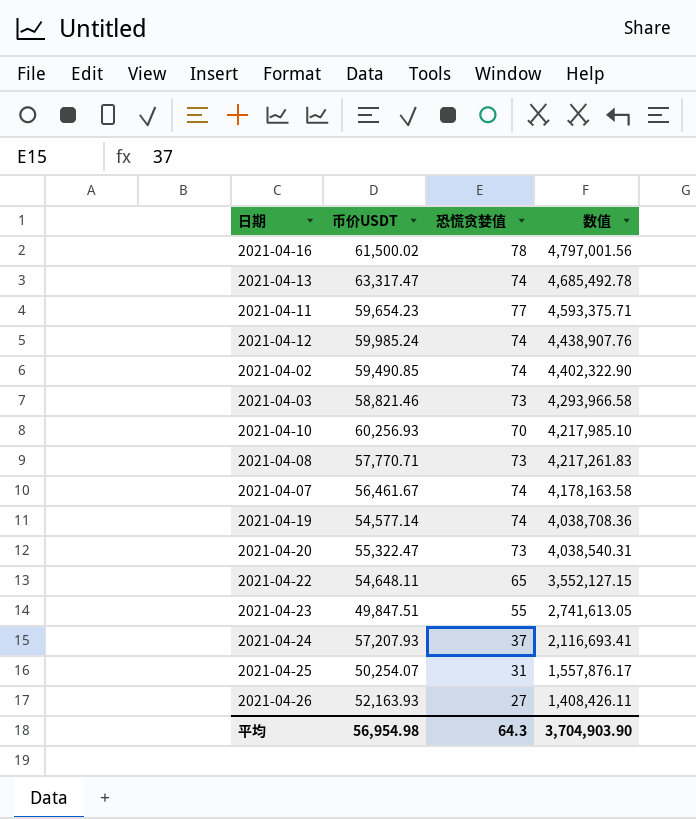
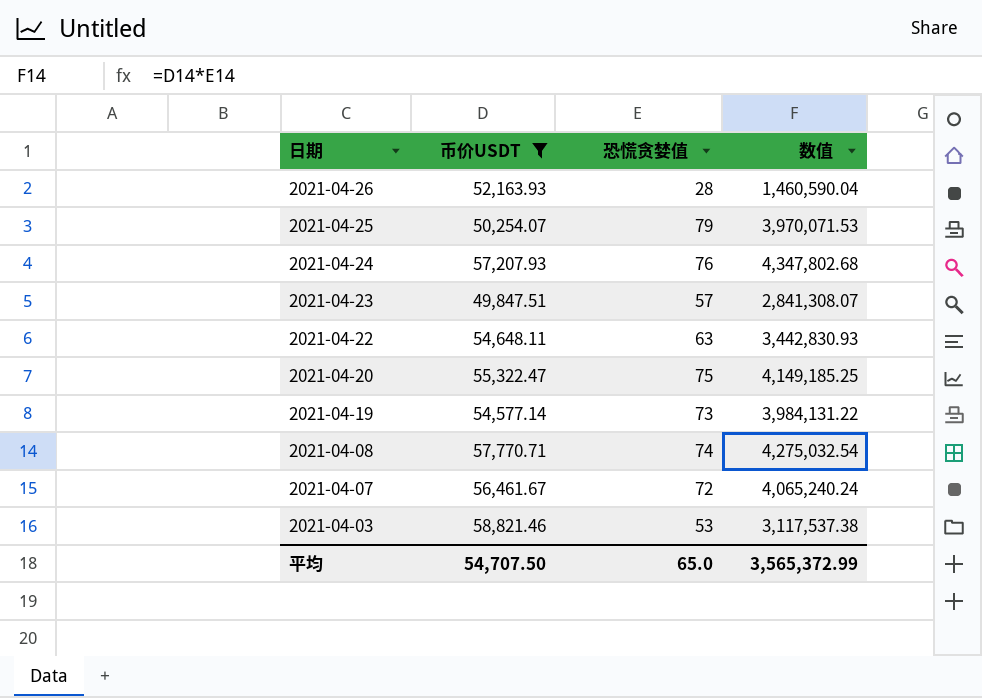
filter: none -> 币价USDT <= 58,821.46
row order: 数值 descending -> 日期 descending
2021-04-26 | 恐慌贪婪值: 27 -> 28
2021-04-26 | 数值: 1,408,426.11 -> 1,460,590.04
2021-04-25 | 恐慌贪婪值: 31 -> 79
2021-04-25 | 数值: 1,557,876.17 -> 3,970,071.53
2021-04-24 | 恐慌贪婪值: 37 -> 76
2021-04-24 | 数值: 2,116,693.41 -> 4,347,802.68
2021-04-23 | 恐慌贪婪值: 55 -> 57
2021-04-23 | 数值: 2,741,613.05 -> 2,841,308.07
2021-04-22 | 恐慌贪婪值: 65 -> 63
2021-04-22 | 数值: 3,552,127.15 -> 3,442,830.93
2021-04-20 | 恐慌贪婪值: 73 -> 75
2021-04-20 | 数值: 4,038,540.31 -> 4,149,185.25
2021-04-19 | 恐慌贪婪值: 74 -> 73
2021-04-19 | 数值: 4,038,708.36 -> 3,984,131.22
2021-04-08 | 恐慌贪婪值: 73 -> 74
2021-04-08 | 数值: 4,217,261.83 -> 4,275,032.54
2021-04-07 | 恐慌贪婪值: 74 -> 72
2021-04-07 | 数值: 4,178,163.58 -> 4,065,240.24
2021-04-03 | 恐慌贪婪值: 73 -> 53
2021-04-03 | 数值: 4,293,966.58 -> 3,117,537.38
平均 | 币价USDT: 56,954.98 -> 54,707.50
平均 | 恐慌贪婪值: 64.3 -> 65.0
平均 | 数值: 3,704,903.90 -> 3,565,372.99

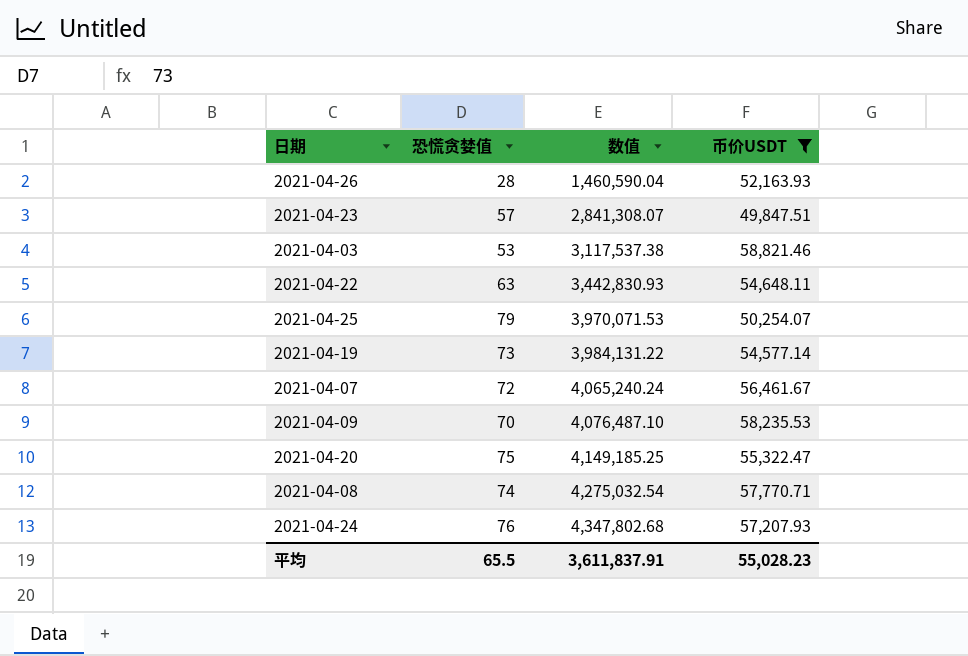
row order: 日期 descending -> 数值 ascending
column 币价USDT | position: 2 -> 4
row 2021-04-09: none -> 70 | 4,076,487.10 | 58,235.53
平均 | 恐慌贪婪值: 65.0 -> 65.5
平均 | 数值: 3,565,372.99 -> 3,611,837.91
平均 | 币价USDT: 54,707.50 -> 55,028.23

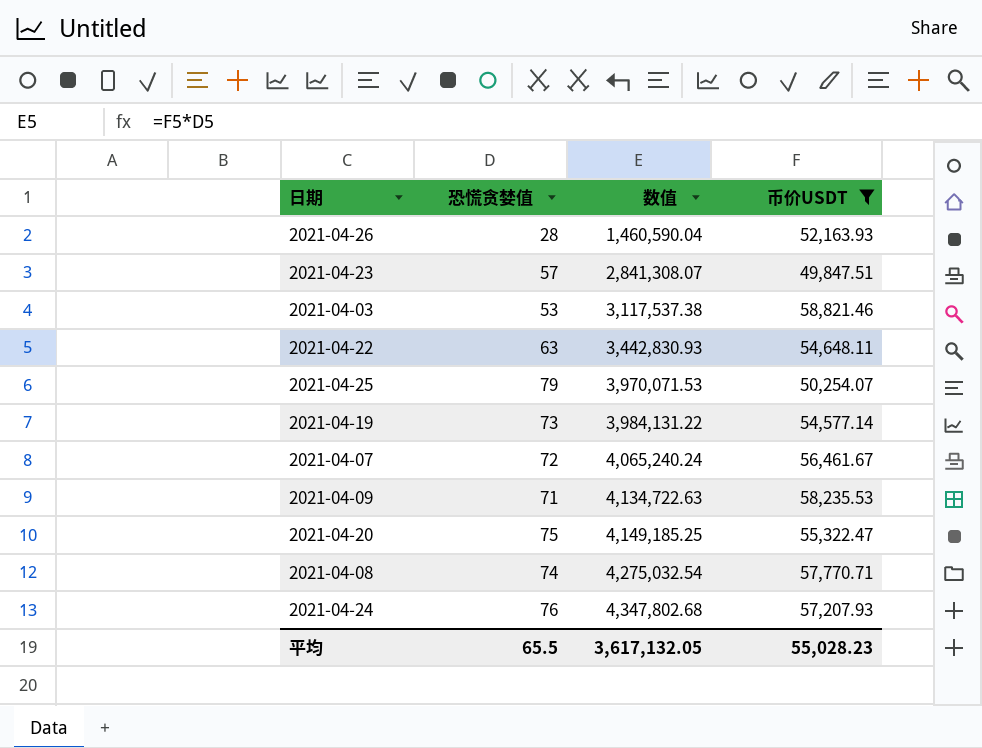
2021-04-09 | 恐慌贪婪值: 70 -> 71
2021-04-09 | 数值: 4,076,487.10 -> 4,134,722.63
平均 | 数值: 3,611,837.91 -> 3,617,132.05

